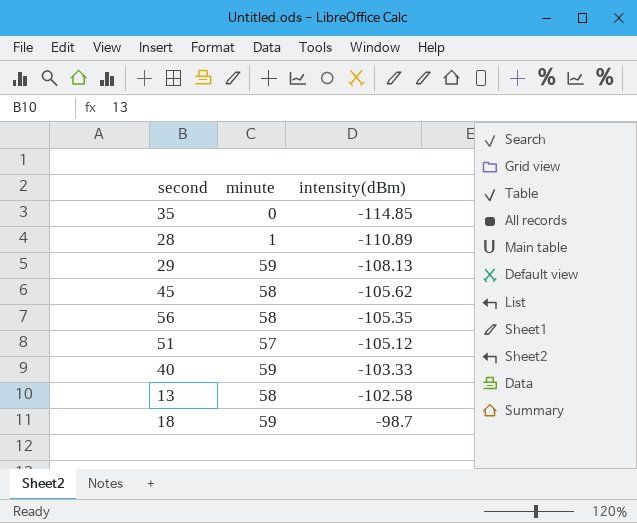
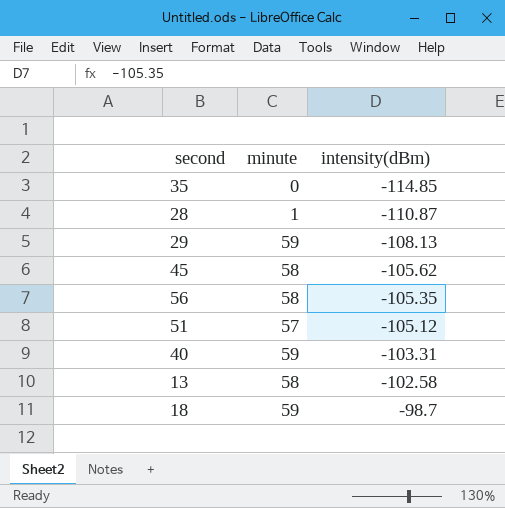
28 | intensity(dBm): -110.89 -> -110.87
40 | intensity(dBm): -103.33 -> -103.31

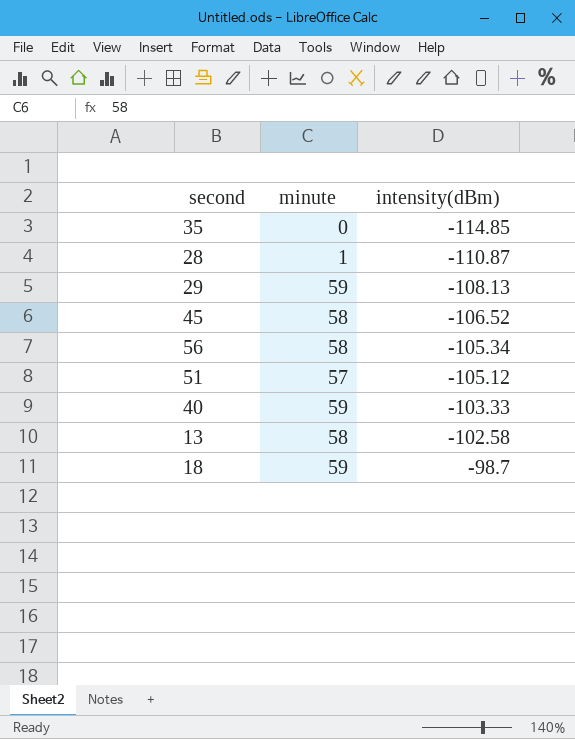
45 | intensity(dBm): -105.62 -> -106.52
56 | intensity(dBm): -105.35 -> -105.34
40 | intensity(dBm): -103.31 -> -103.33

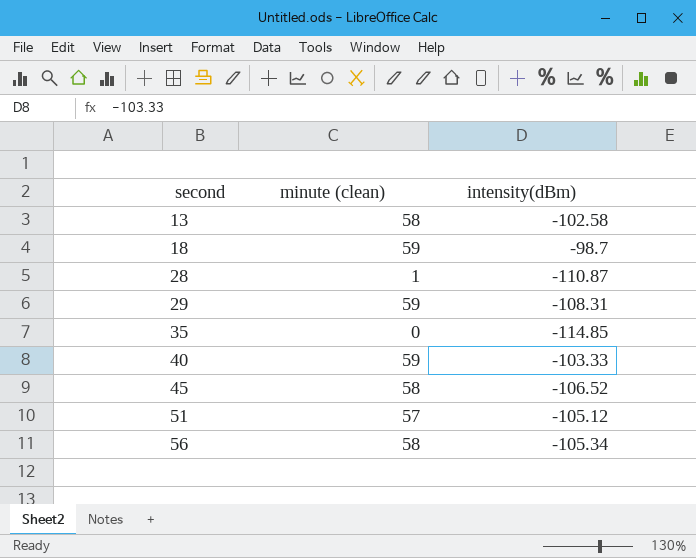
row order: intensity(dBm) ascending -> second ascending
column name: minute -> minute (clean)
29 | intensity(dBm): -108.13 -> -108.31

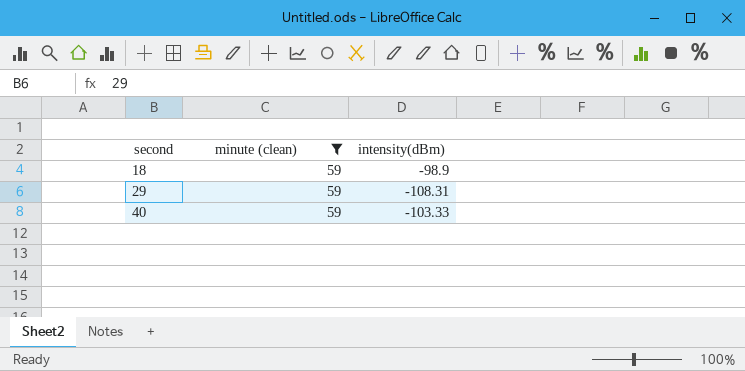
filter: none -> minute (clean) = 59
18 | intensity(dBm): -98.7 -> -98.9

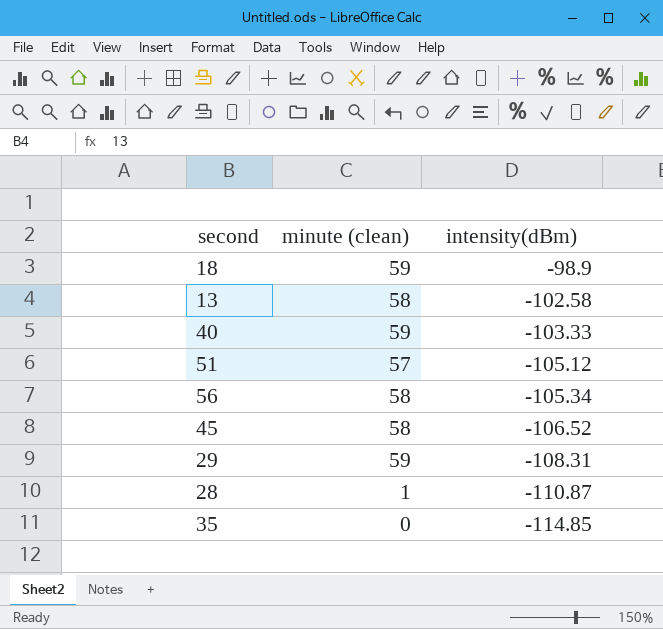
filter: minute (clean) = 59 -> none
row order: second ascending -> intensity(dBm) descending

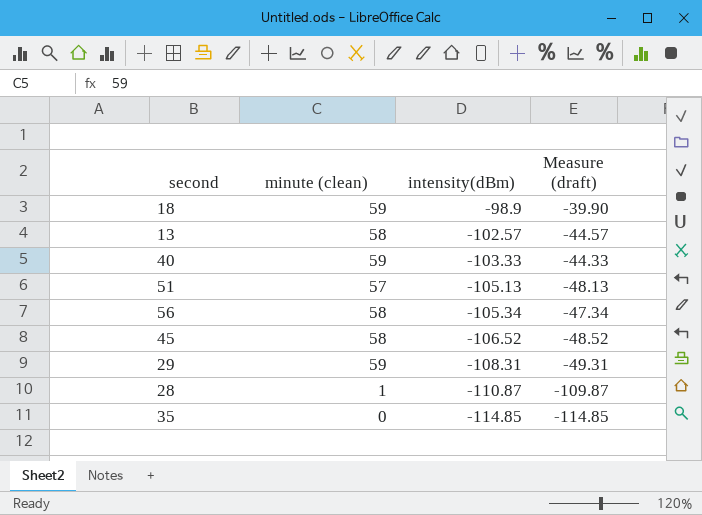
column Measure (draft) | formula: none -> [minute (clean)] + [intensity(dBm)]
13 | intensity(dBm): -102.58 -> -102.57
51 | intensity(dBm): -105.12 -> -105.13

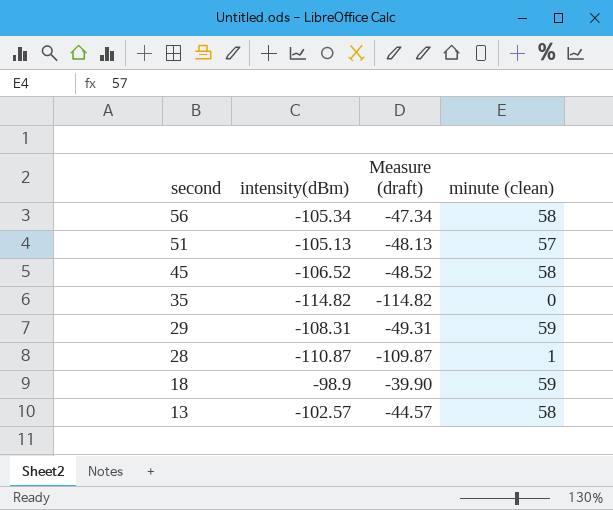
row order: intensity(dBm) descending -> second descending
column minute (clean) | position: 2 -> 4
row 40: 59 | -103.33 | -44.33 -> none
35 | intensity(dBm): -114.85 -> -114.82
35 | Measure (draft): -114.85 -> -114.82

